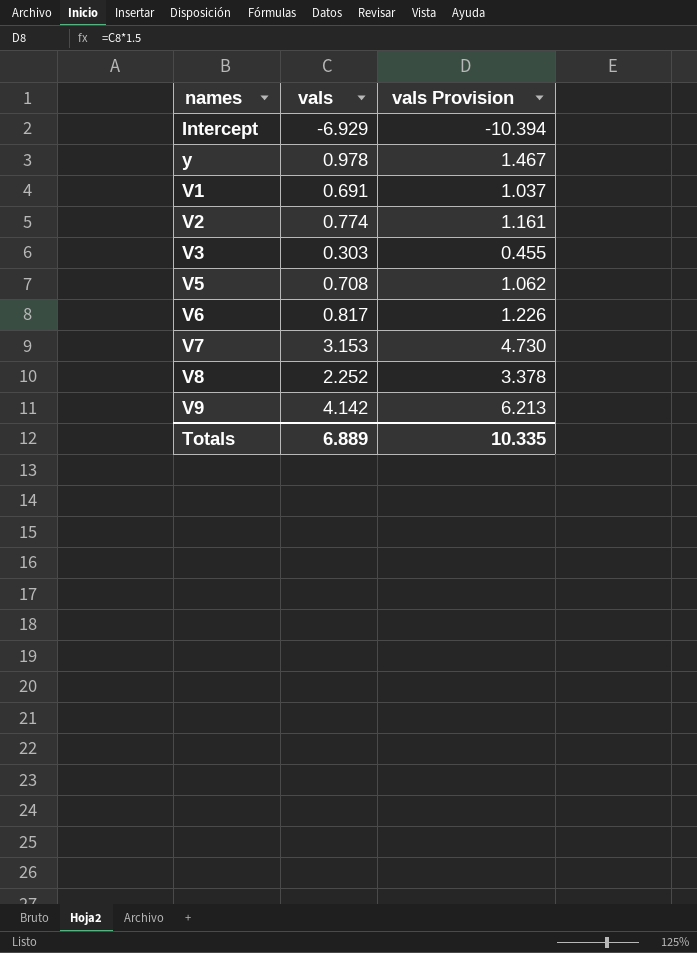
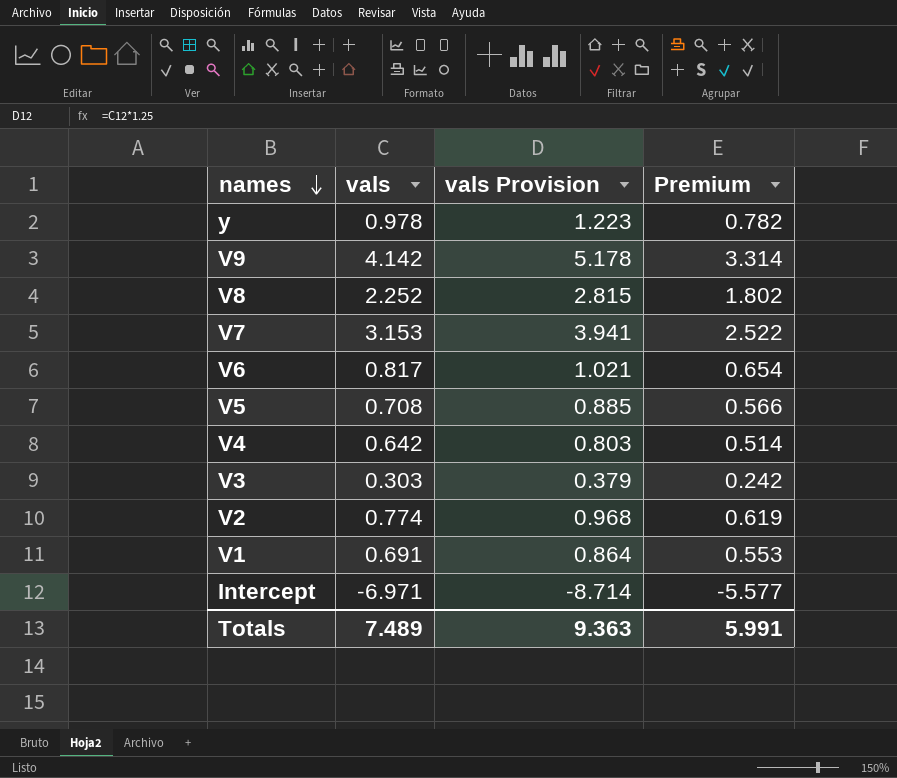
row order: none -> names descending
column vals Provision | formula: [vals] * 1.5 -> [vals] * 1.25
column Premium | formula: none -> [vals] * 0.8
row V4: none -> 0.642 | 0.803 | 0.514
Intercept | vals: -6.929 -> -6.971
Totals | vals: 6.889 -> 7.489
Totals | vals Provision: 10.335 -> 9.363

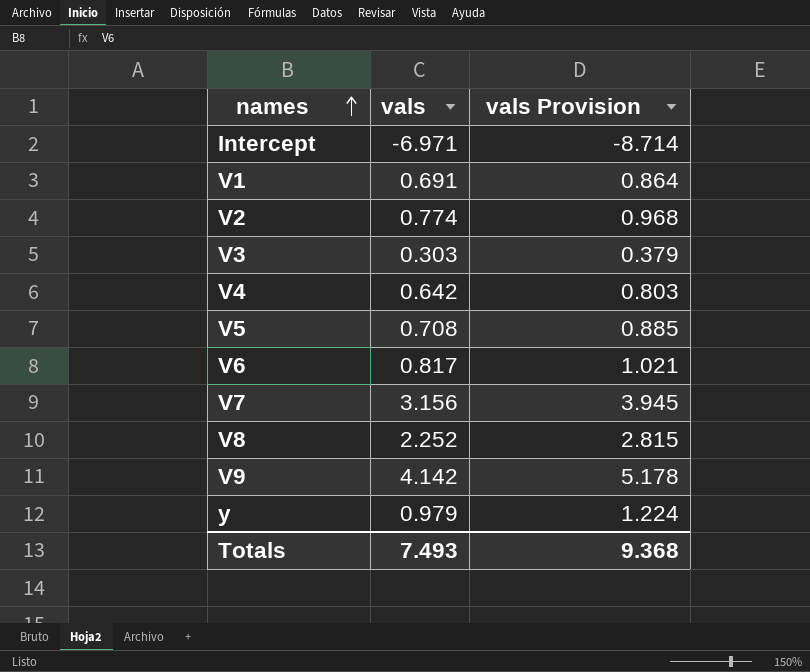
row order: names descending -> names ascending
column Premium | formula: [vals] * 0.8 -> none
V7 | vals: 3.153 -> 3.156
V7 | vals Provision: 3.941 -> 3.945
y | vals: 0.978 -> 0.979
y | vals Provision: 1.223 -> 1.224
Totals | vals: 7.489 -> 7.493
Totals | vals Provision: 9.363 -> 9.368

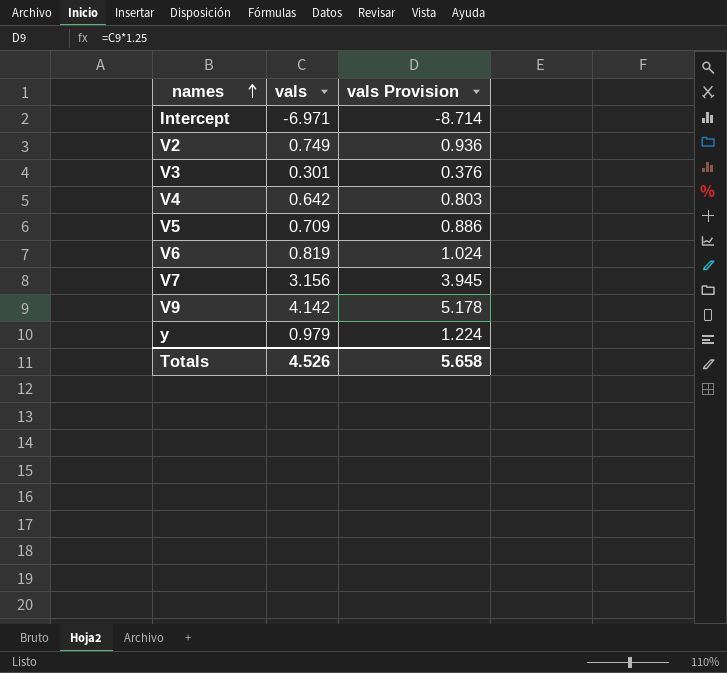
row V1: 0.691 | 0.864 -> none
row V8: 2.252 | 2.815 -> none
V2 | vals: 0.774 -> 0.749
V2 | vals Provision: 0.968 -> 0.936
V3 | vals: 0.303 -> 0.301
V3 | vals Provision: 0.379 -> 0.376
V5 | vals: 0.708 -> 0.709
V5 | vals Provision: 0.885 -> 0.886
V6 | vals: 0.817 -> 0.819
V6 | vals Provision: 1.021 -> 1.024
Totals | vals: 7.493 -> 4.526
Totals | vals Provision: 9.368 -> 5.658

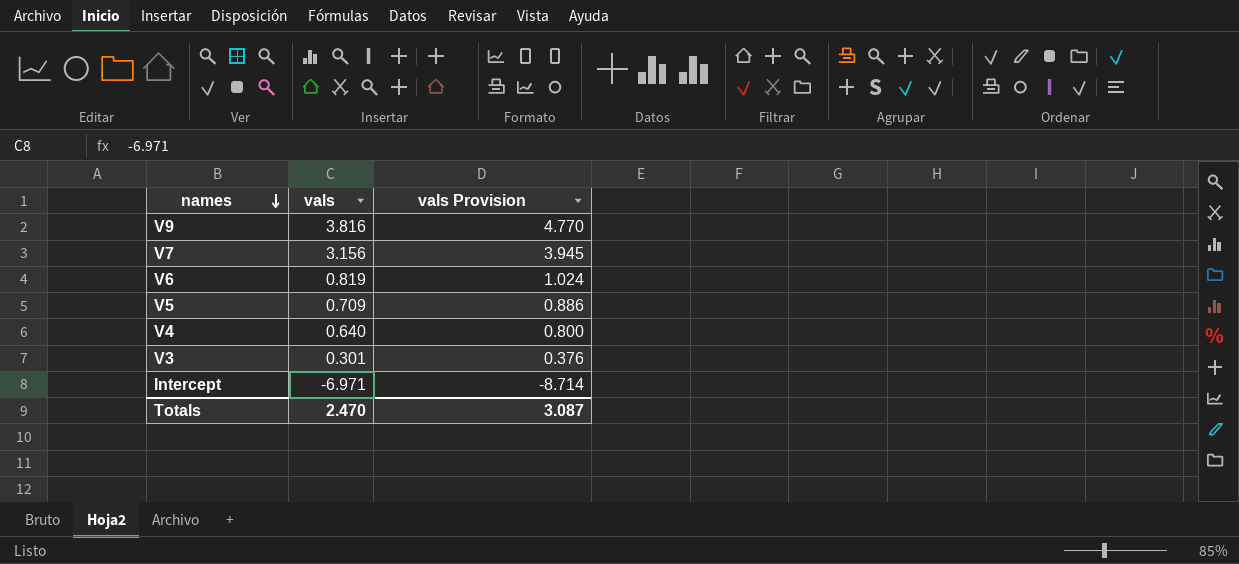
row order: names ascending -> names descending
row V2: 0.749 | 0.936 -> none
row y: 0.979 | 1.224 -> none
V9 | vals: 4.142 -> 3.816
V9 | vals Provision: 5.178 -> 4.770
V4 | vals: 0.642 -> 0.640
V4 | vals Provision: 0.803 -> 0.800
Totals | vals: 4.526 -> 2.470
Totals | vals Provision: 5.658 -> 3.087

